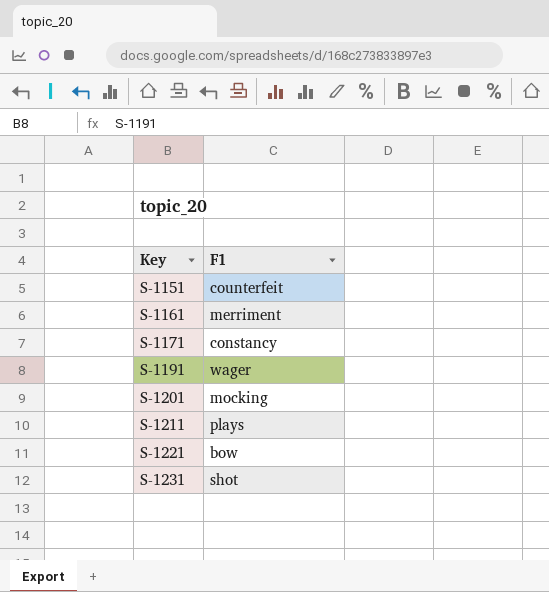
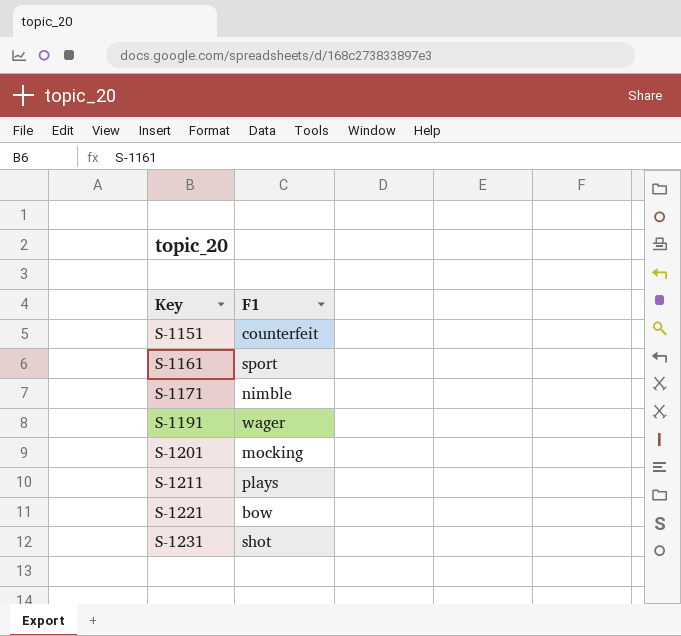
S-1161 | F1: merriment -> sport
S-1171 | F1: constancy -> nimble

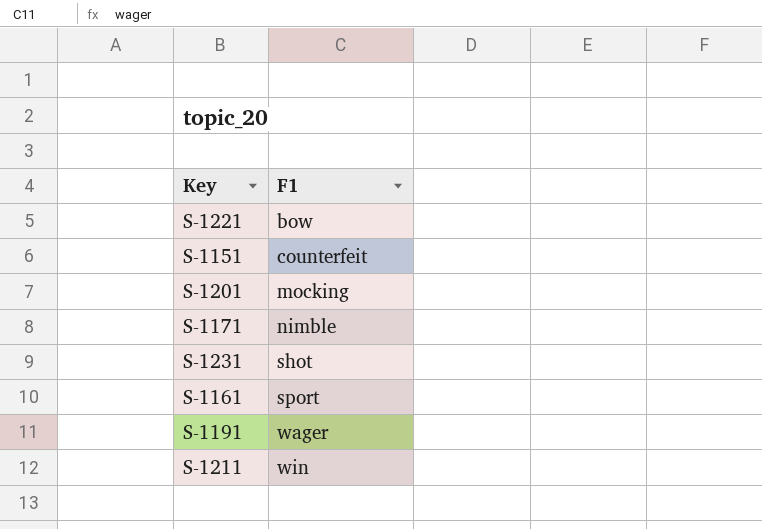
row order: Key ascending -> F1 ascending
S-1211 | F1: plays -> win

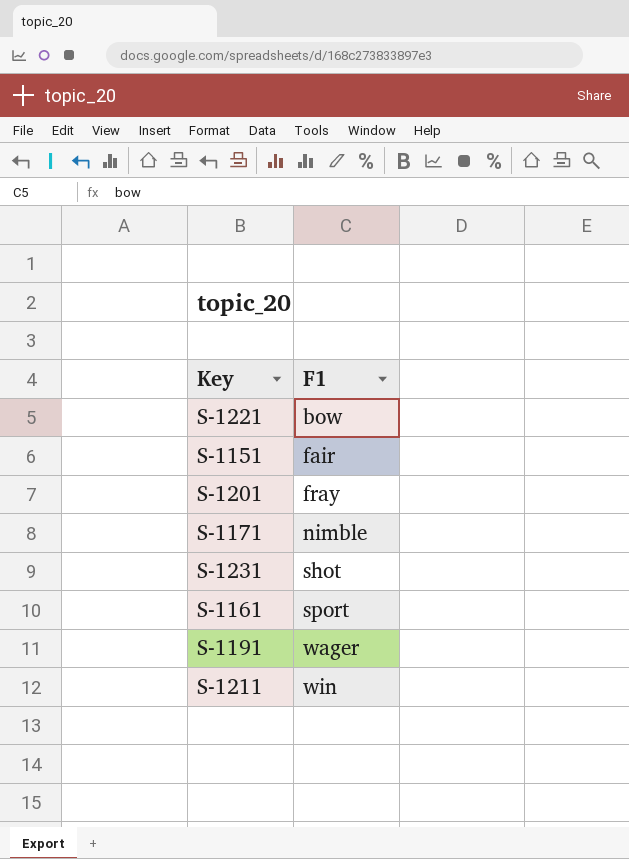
S-1151 | F1: counterfeit -> fair
S-1201 | F1: mocking -> fray

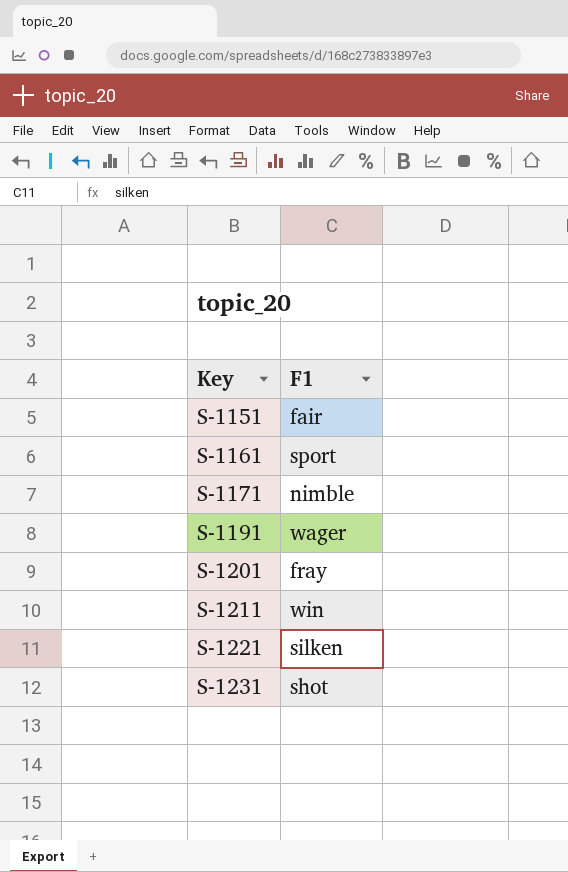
row order: F1 ascending -> Key ascending
S-1221 | F1: bow -> silken

